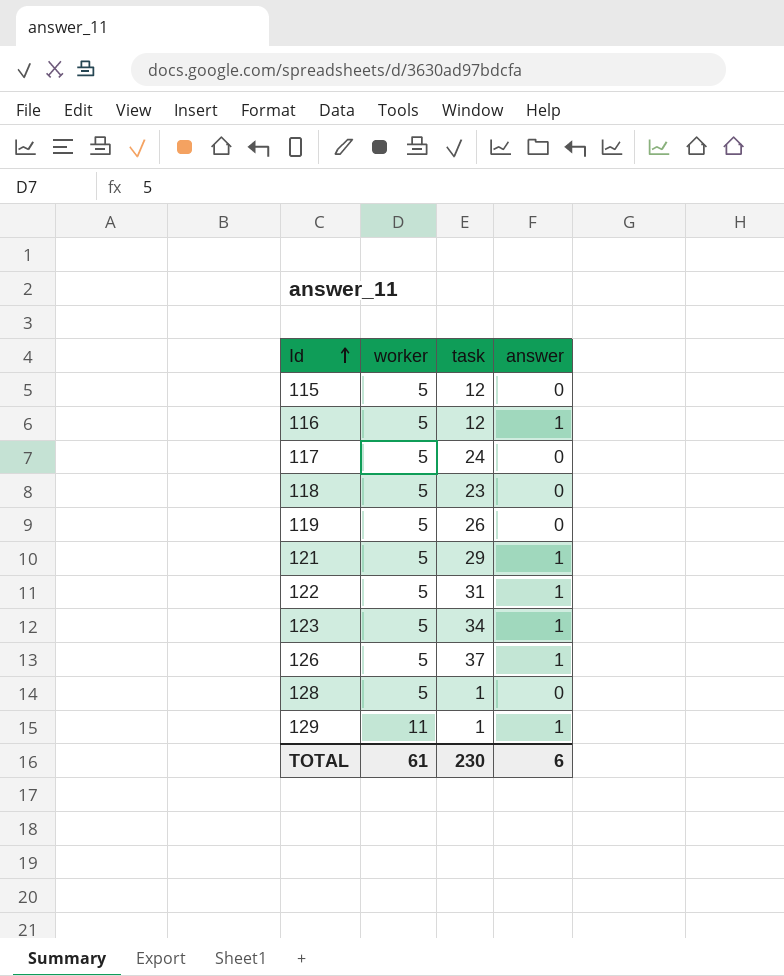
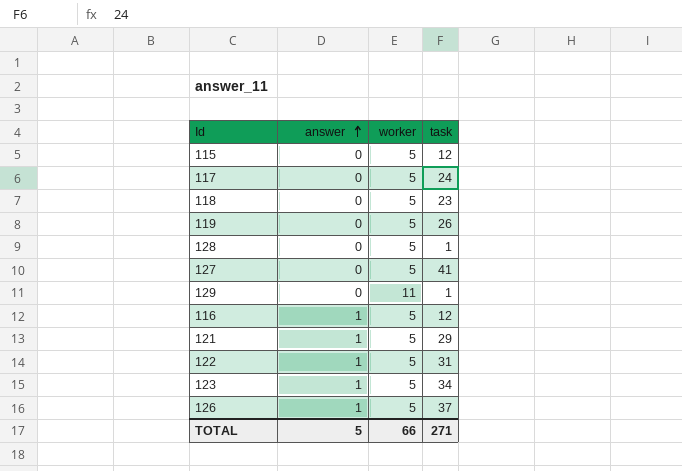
row order: Id ascending -> answer ascending
column answer | position: 4 -> 2
row 127: none -> 0 | 5 | 41
129 | answer: 1 -> 0
TOTAL | answer: 6 -> 5
TOTAL | worker: 61 -> 66
TOTAL | task: 230 -> 271

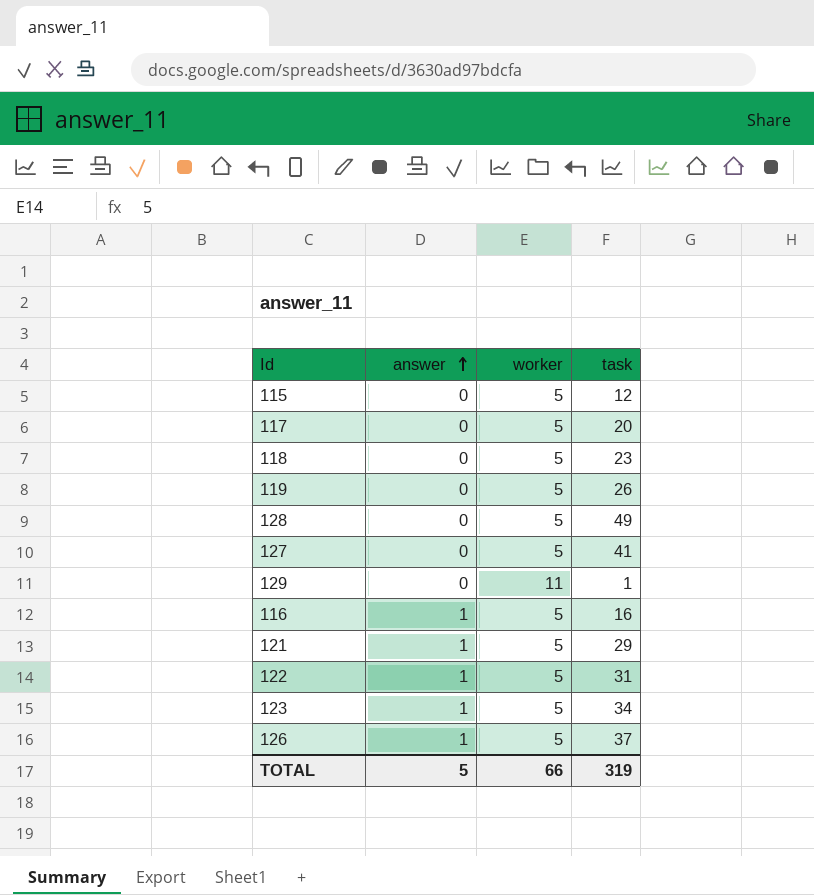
117 | task: 24 -> 20
128 | task: 1 -> 49
116 | task: 12 -> 16
TOTAL | task: 271 -> 319

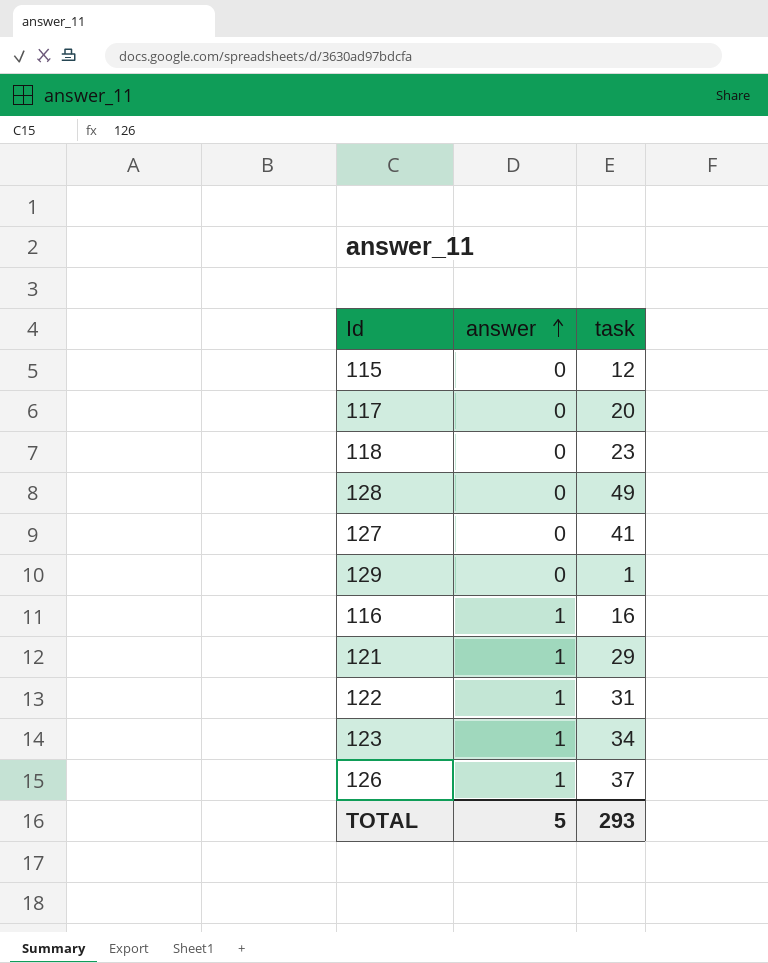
column worker | position: 3 -> none
row 119: 0 | 5 | 26 -> none
TOTAL | task: 319 -> 293

